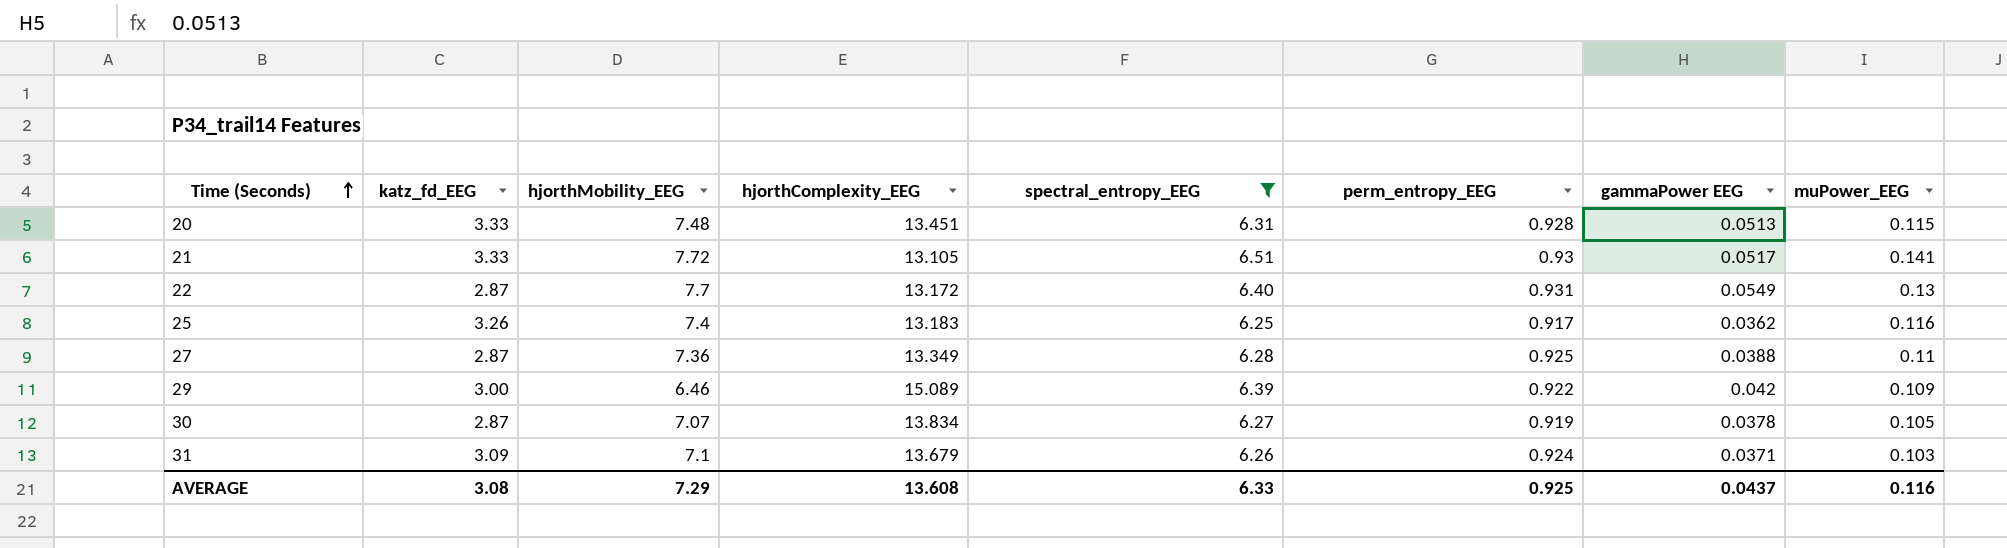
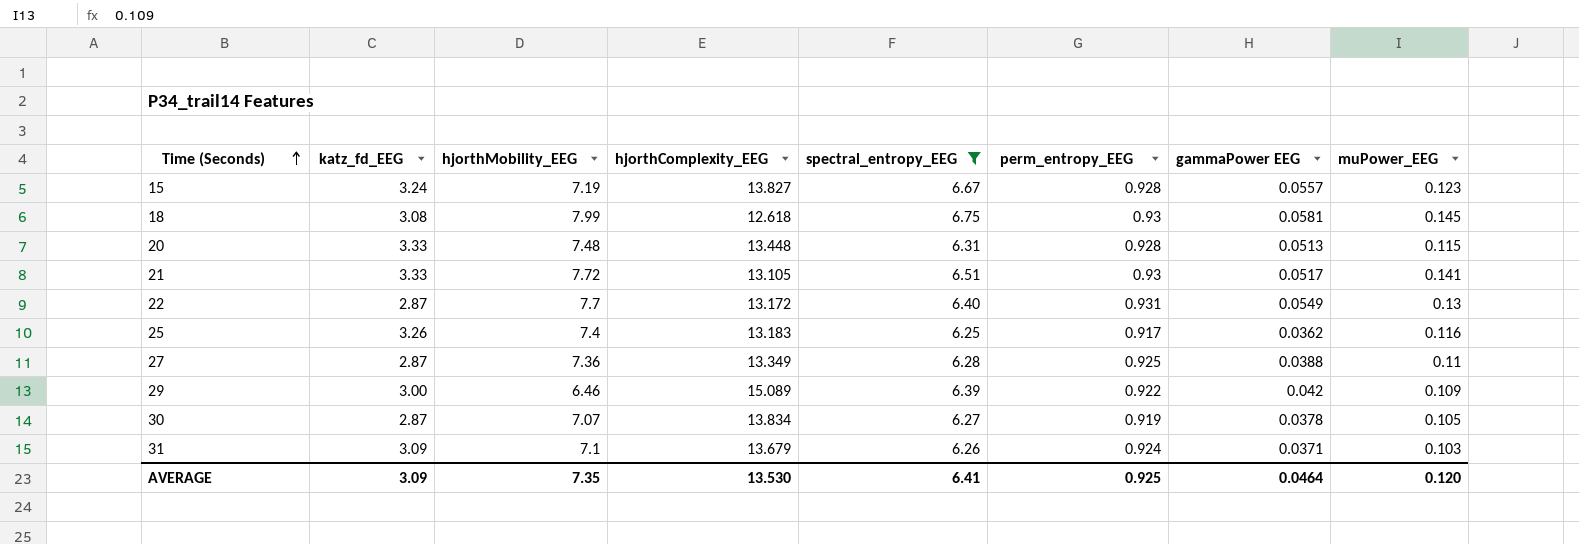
row 15: none -> 3.24 | 7.19 | 13.827 | 6.67 | 0.928 | 0.0557 | 0.123
row 18: none -> 3.08 | 7.99 | 12.618 | 6.75 | 0.93 | 0.0581 | 0.145
20 | hjorthComplexity_EEG: 13.451 -> 13.448
AVERAGE | katz_fd_EEG: 3.08 -> 3.09
AVERAGE | hjorthMobility_EEG: 7.29 -> 7.35
AVERAGE | hjorthComplexity_EEG: 13.608 -> 13.530
AVERAGE | spectral_entropy_EEG: 6.33 -> 6.41
AVERAGE | gammaPower EEG: 0.0437 -> 0.0464
AVERAGE | muPower_EEG: 0.116 -> 0.120

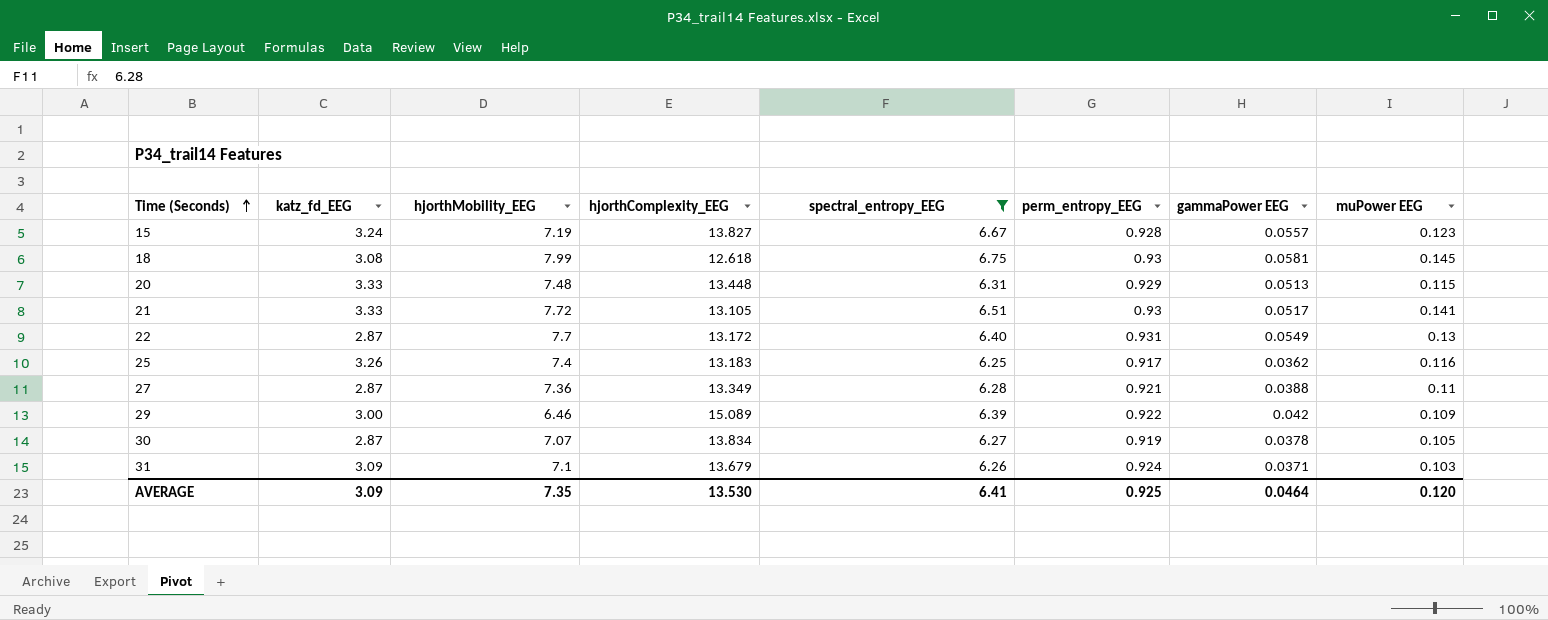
column name: muPower_EEG -> muPower EEG
20 | perm_entropy_EEG: 0.928 -> 0.929
27 | perm_entropy_EEG: 0.925 -> 0.921

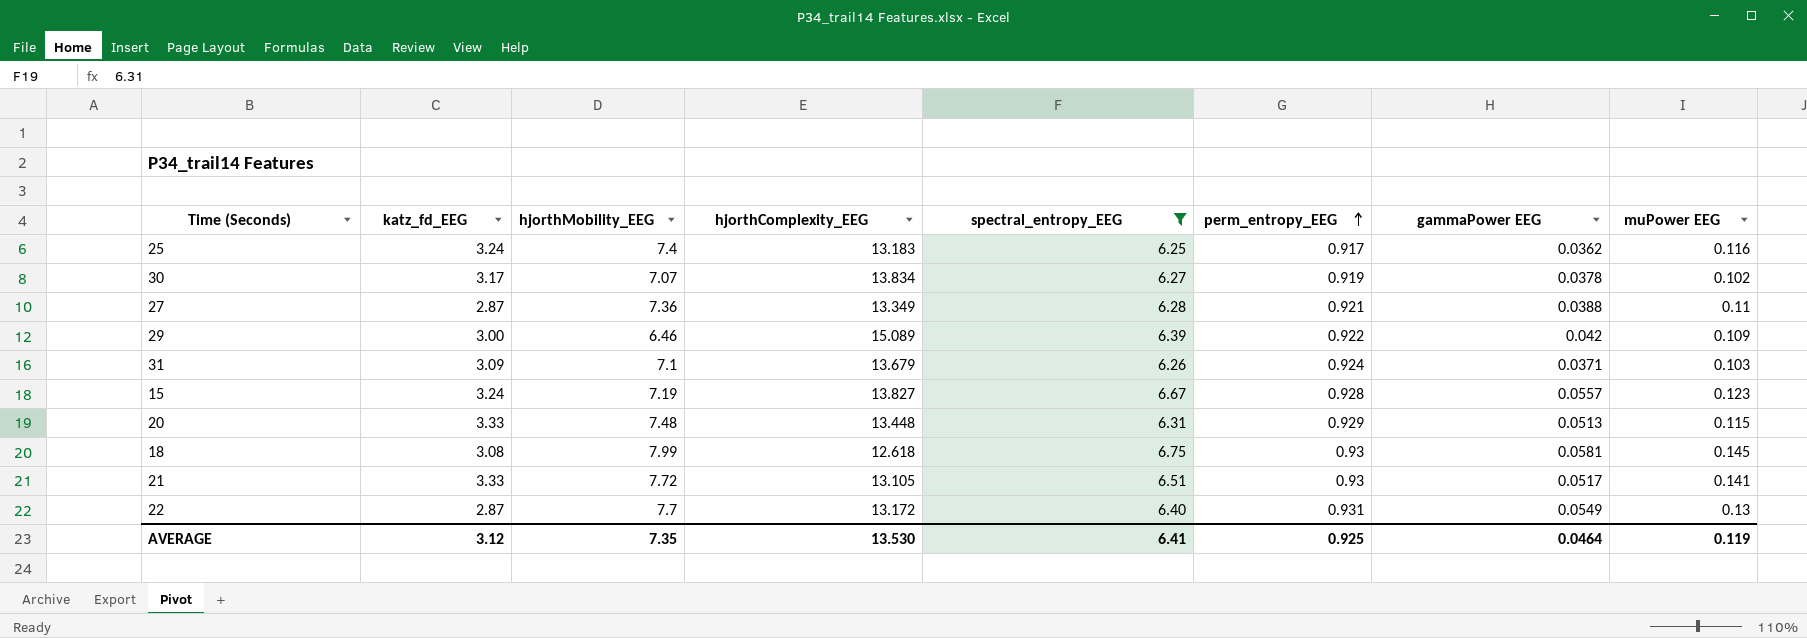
row order: Time (Seconds) ascending -> perm_entropy_EEG ascending
25 | katz_fd_EEG: 3.26 -> 3.24
30 | katz_fd_EEG: 2.87 -> 3.17
30 | muPower EEG: 0.105 -> 0.102
AVERAGE | katz_fd_EEG: 3.09 -> 3.12
AVERAGE | muPower EEG: 0.120 -> 0.119

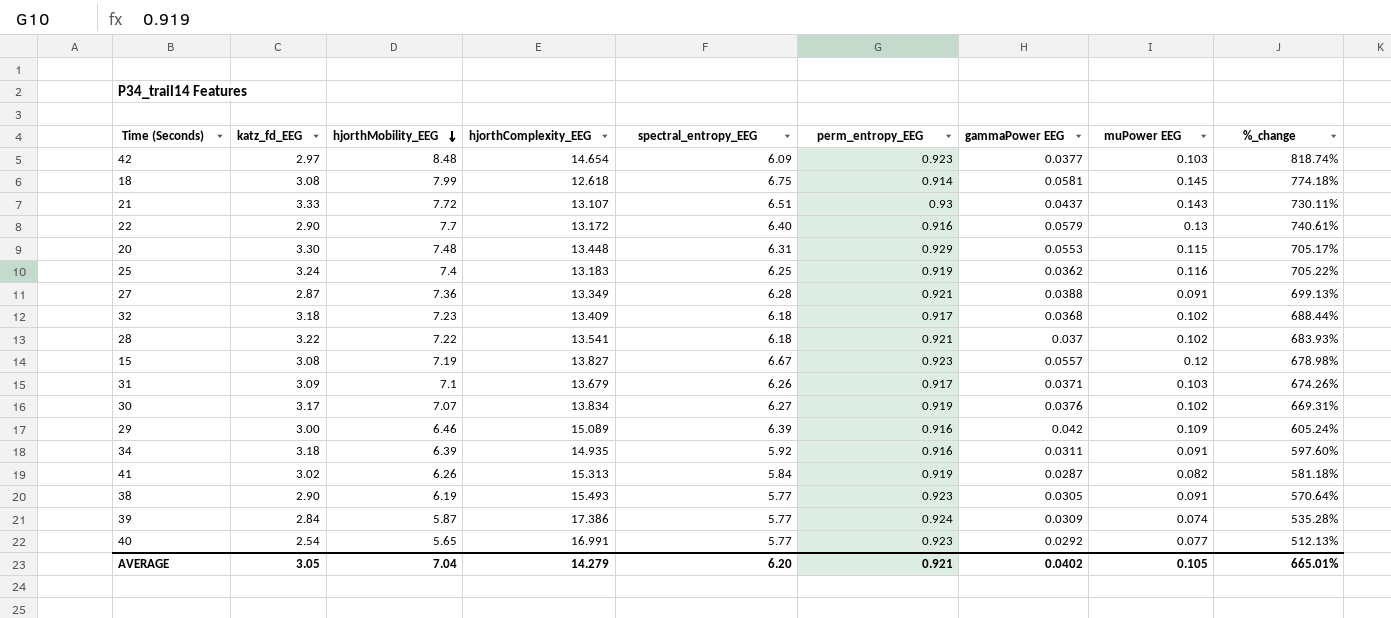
filter: spectral_entropy_EEG >= 6.25 -> none
row order: perm_entropy_EEG ascending -> hjorthMobility_EEG descending
column %_change | formula: none -> ([hjorthMobility_EEG] - [perm_entropy_EEG]) / [perm_entropy_EEG]
18 | perm_entropy_EEG: 0.93 -> 0.914
21 | hjorthComplexity_EEG: 13.105 -> 13.107
21 | gammaPower EEG: 0.0517 -> 0.0437
21 | muPower EEG: 0.141 -> 0.143
22 | katz_fd_EEG: 2.87 -> 2.90
22 | perm_entropy_EEG: 0.931 -> 0.916
22 | gammaPower EEG: 0.0549 -> 0.0579
20 | katz_fd_EEG: 3.33 -> 3.30
20 | gammaPower EEG: 0.0513 -> 0.0553
25 | perm_entropy_EEG: 0.917 -> 0.919
27 | muPower EEG: 0.11 -> 0.091
15 | katz_fd_EEG: 3.24 -> 3.08
15 | perm_entropy_EEG: 0.928 -> 0.923
15 | muPower EEG: 0.123 -> 0.12
31 | perm_entropy_EEG: 0.924 -> 0.917
30 | gammaPower EEG: 0.0378 -> 0.0376
29 | perm_entropy_EEG: 0.922 -> 0.916
AVERAGE | katz_fd_EEG: 3.12 -> 3.05
AVERAGE | hjorthMobility_EEG: 7.35 -> 7.04
AVERAGE | hjorthComplexity_EEG: 13.530 -> 14.279
AVERAGE | spectral_entropy_EEG: 6.41 -> 6.20
AVERAGE | perm_entropy_EEG: 0.925 -> 0.921
AVERAGE | gammaPower EEG: 0.0464 -> 0.0402
AVERAGE | muPower EEG: 0.119 -> 0.105

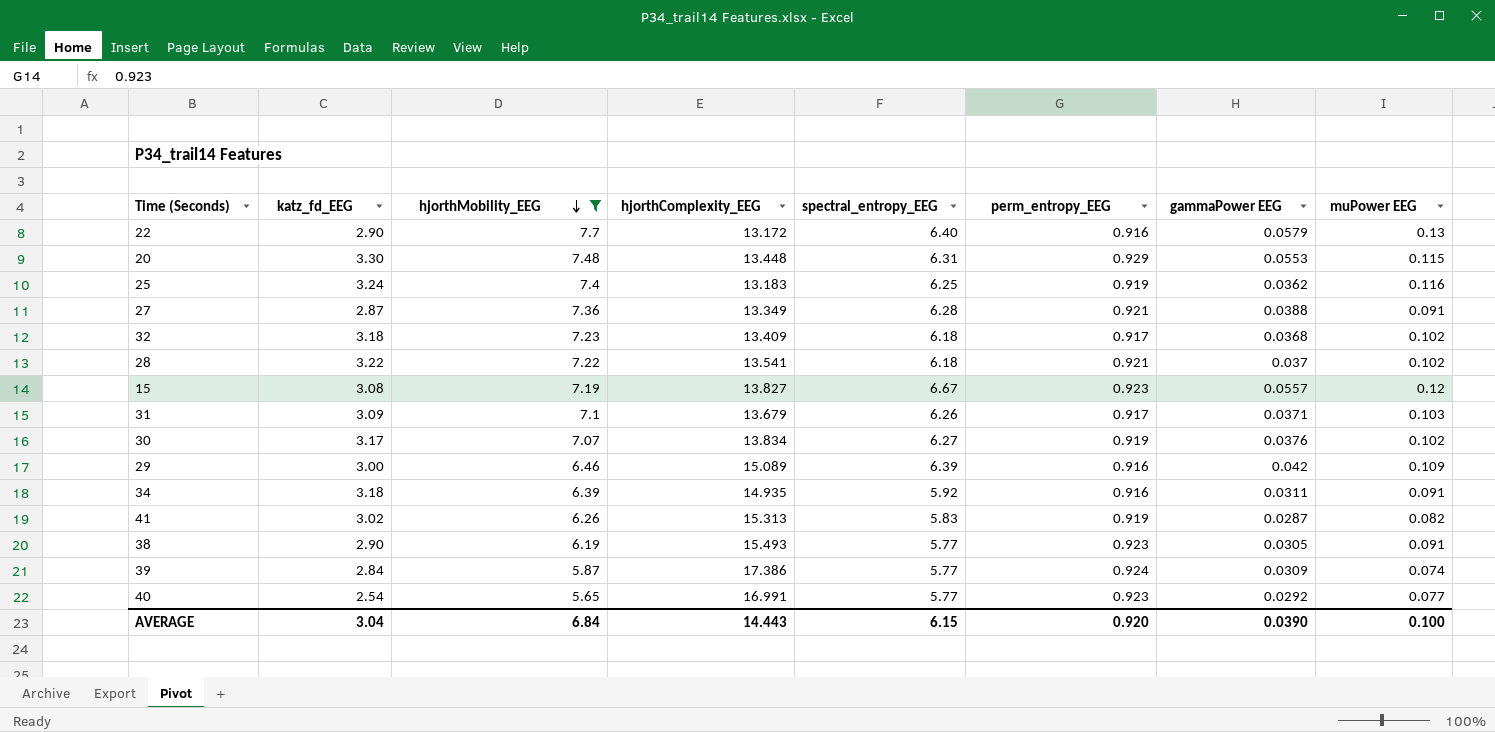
filter: none -> hjorthMobility_EEG <= 7.7
column %_change | formula: ([hjorthMobility_EEG] - [perm_entropy_EEG]) / [perm_entropy_EEG] -> none
41 | spectral_entropy_EEG: 5.84 -> 5.83
AVERAGE | katz_fd_EEG: 3.05 -> 3.04
AVERAGE | hjorthMobility_EEG: 7.04 -> 6.84
AVERAGE | hjorthComplexity_EEG: 14.279 -> 14.443
AVERAGE | spectral_entropy_EEG: 6.20 -> 6.15
AVERAGE | perm_entropy_EEG: 0.921 -> 0.920
AVERAGE | gammaPower EEG: 0.0402 -> 0.0390
AVERAGE | muPower EEG: 0.105 -> 0.100

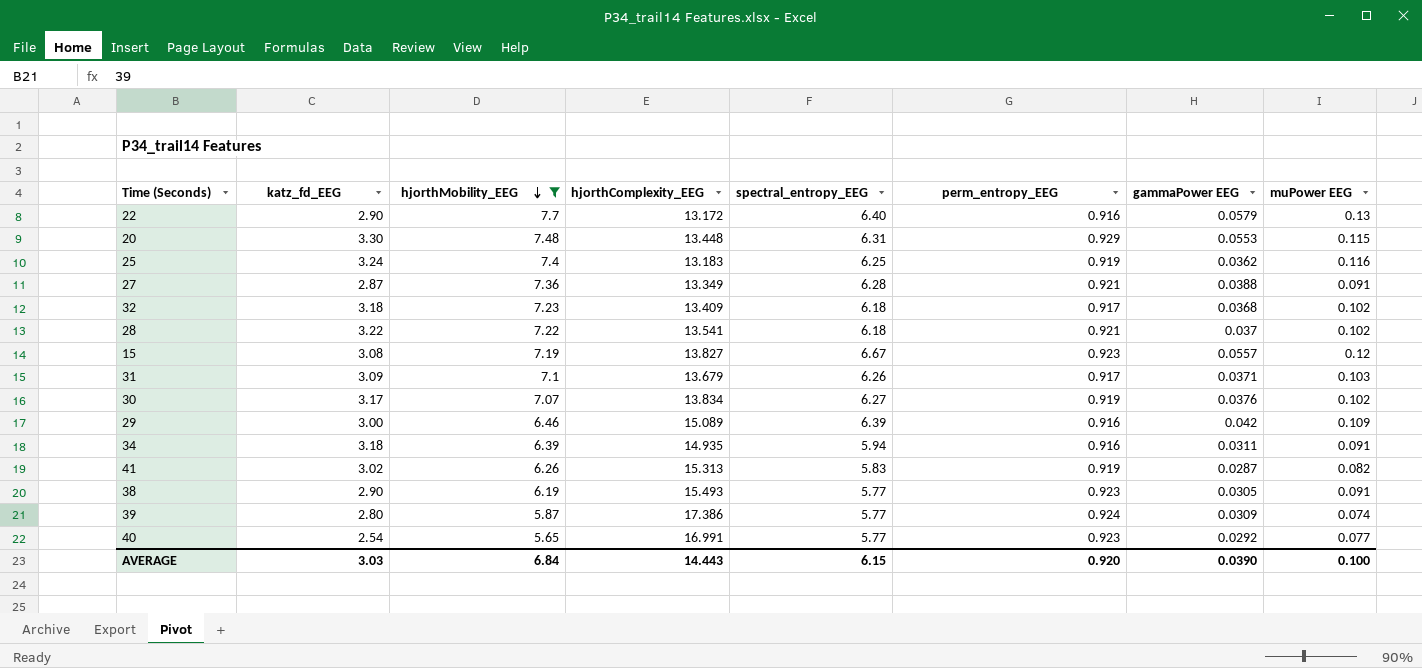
34 | spectral_entropy_EEG: 5.92 -> 5.94
39 | katz_fd_EEG: 2.84 -> 2.80
AVERAGE | katz_fd_EEG: 3.04 -> 3.03

